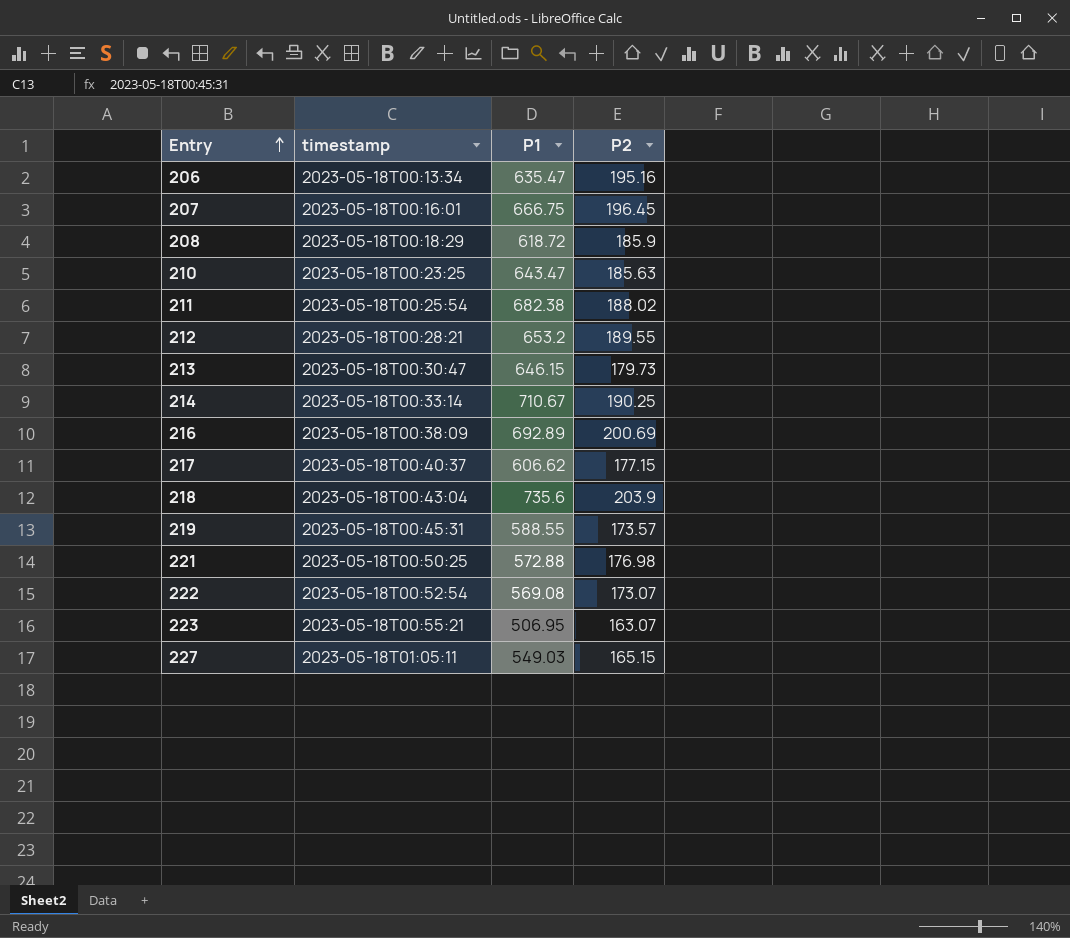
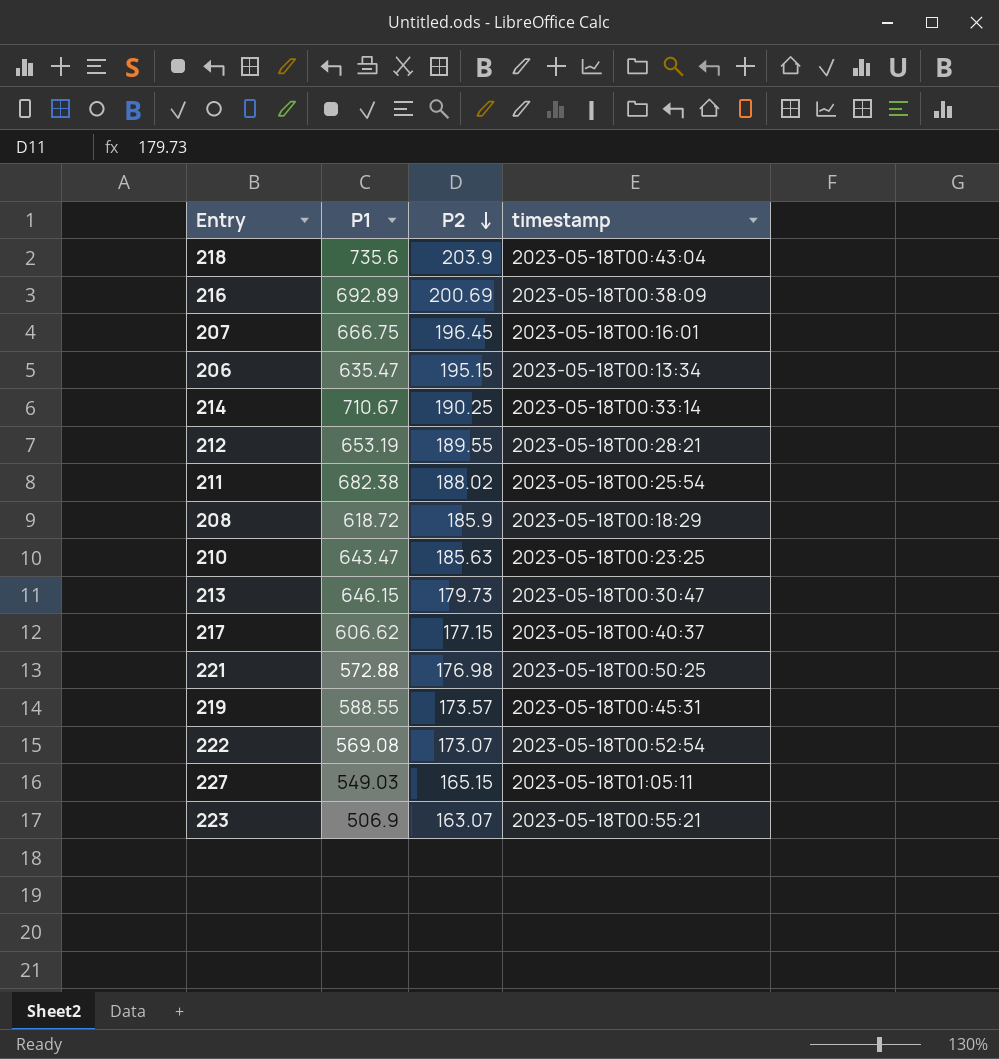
row order: Entry ascending -> P2 descending
column timestamp | position: 2 -> 4
206 | P2: 195.16 -> 195.15
212 | P1: 653.2 -> 653.19
223 | P1: 506.95 -> 506.9

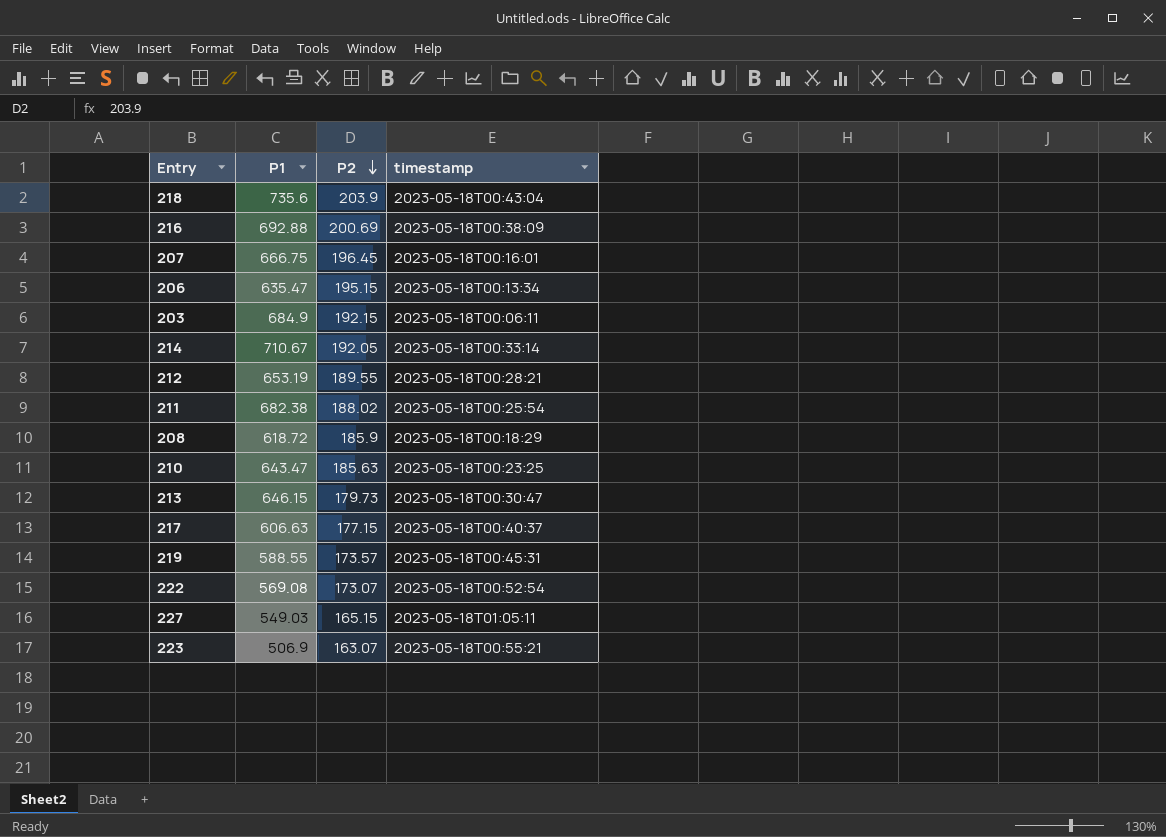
row 221: 572.88 | 176.98 | 2023-05-18T00:50:25 -> none
216 | P1: 692.89 -> 692.88
row 203: none -> 684.9 | 192.15 | 2023-05-18T00:06:11
214 | P2: 190.25 -> 192.05
217 | P1: 606.62 -> 606.63

